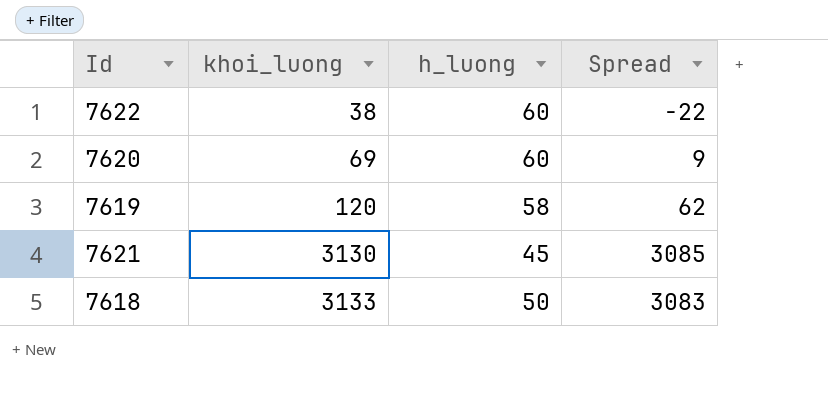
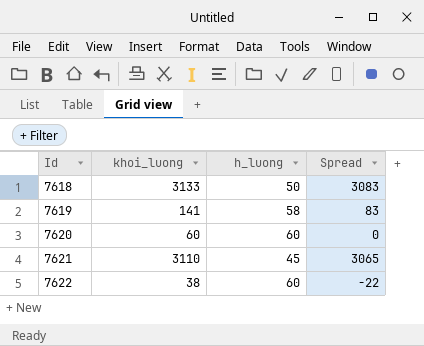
row order: khoi_luong ascending -> Id ascending
7619 | khoi_luong: 120 -> 141
7619 | Spread: 62 -> 83
7620 | khoi_luong: 69 -> 60
7620 | Spread: 9 -> 0
7621 | khoi_luong: 3130 -> 3110
7621 | Spread: 3085 -> 3065

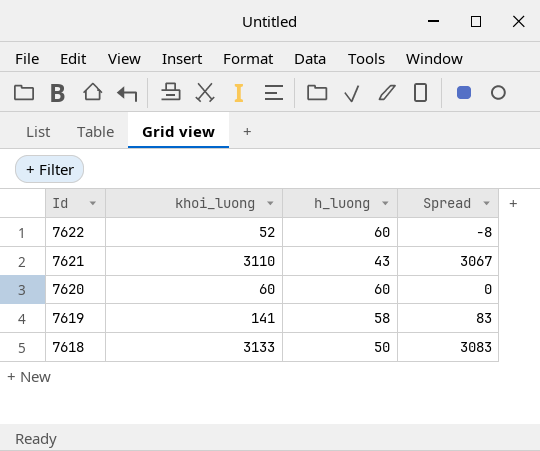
row order: Id ascending -> Id descending
7622 | khoi_luong: 38 -> 52
7622 | Spread: -22 -> -8
7621 | h_luong: 45 -> 43
7621 | Spread: 3065 -> 3067

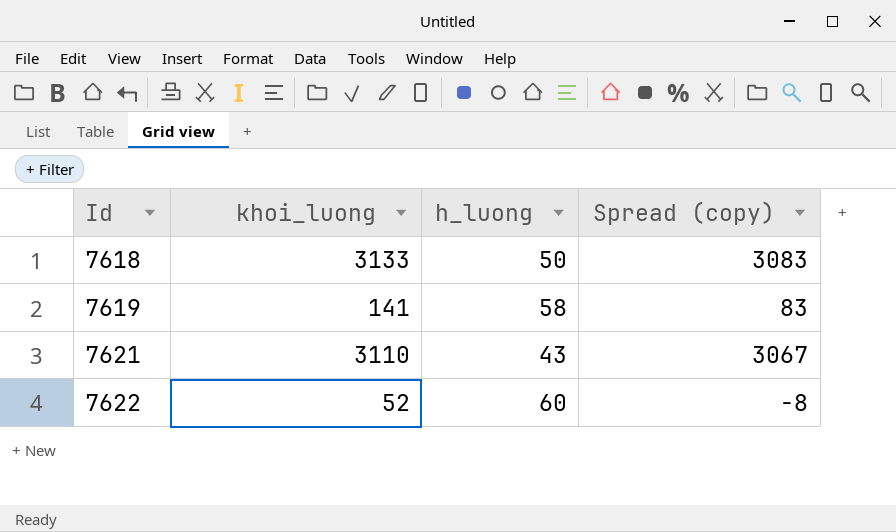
row order: Id descending -> Id ascending
column name: Spread -> Spread (copy)
row 7620: 60 | 60 | 0 -> none

